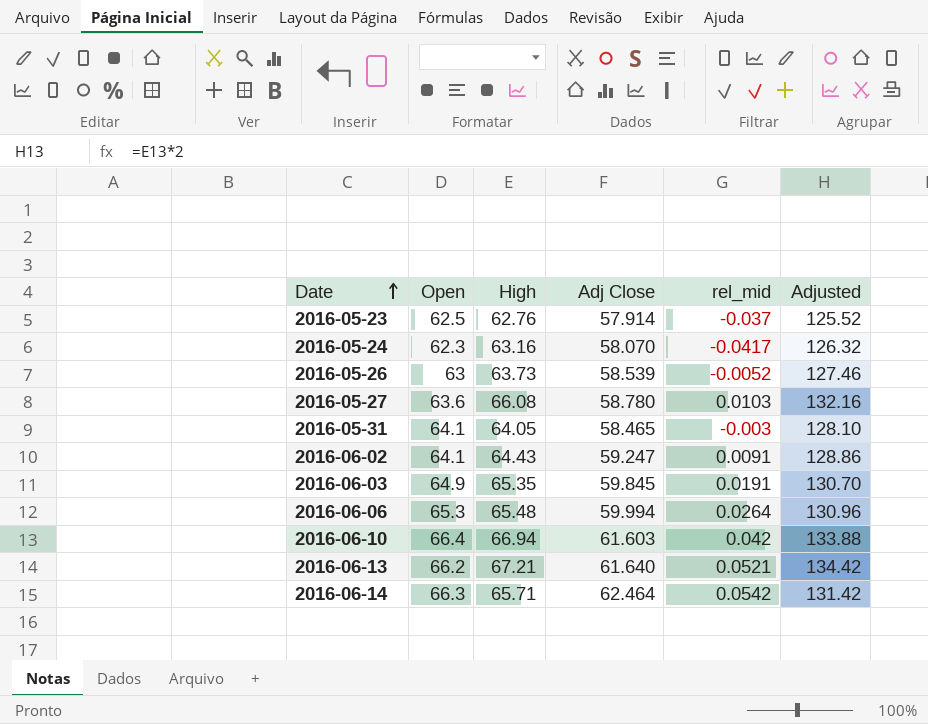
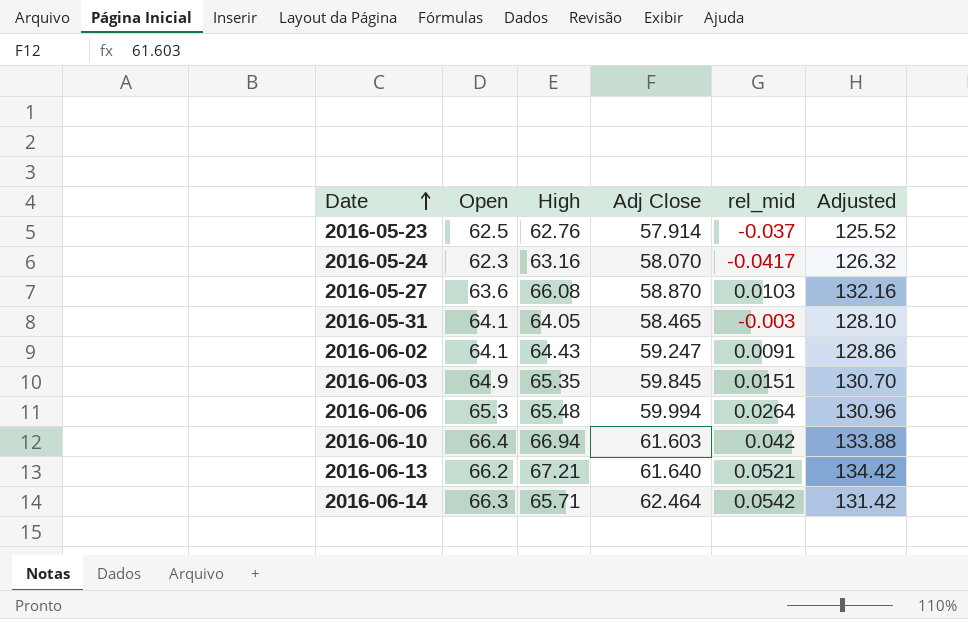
row 2016-05-26: 63 | 63.73 | 58.539 | -0.0052 | 127.46 -> none
2016-05-27 | Adj Close: 58.780 -> 58.870
2016-06-03 | rel_mid: 0.0191 -> 0.0151

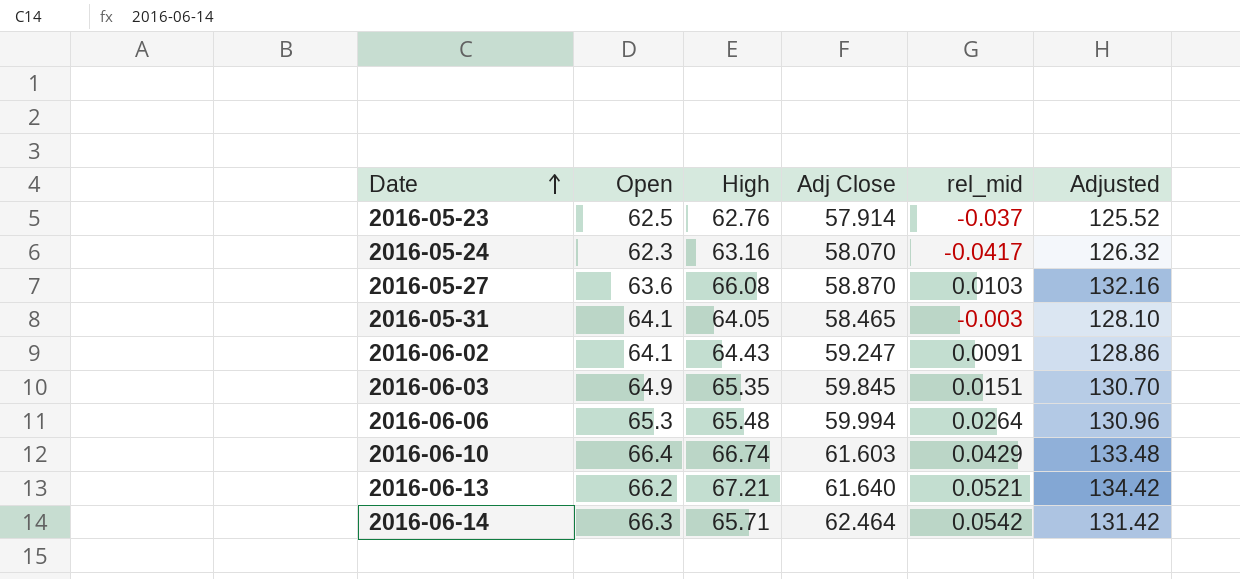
2016-06-10 | High: 66.94 -> 66.74
2016-06-10 | rel_mid: 0.042 -> 0.0429
2016-06-10 | Adjusted: 133.88 -> 133.48

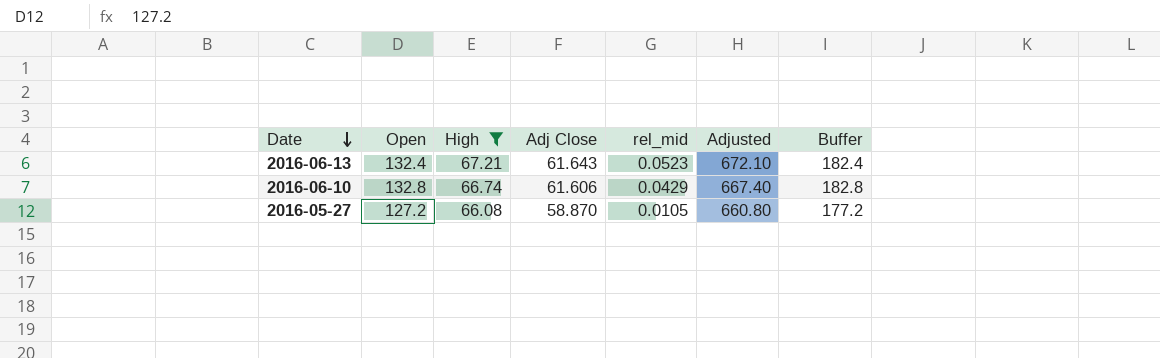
filter: none -> High >= 66.08
row order: Date ascending -> Date descending
column Adjusted | formula: [High] * 2 -> [High] * 10
column Buffer | formula: none -> [Open] + 50
2016-06-13 | Open: 66.2 -> 132.4
2016-06-13 | Adj Close: 61.640 -> 61.643
2016-06-13 | rel_mid: 0.0521 -> 0.0523
2016-06-10 | Open: 66.4 -> 132.8
2016-06-10 | Adj Close: 61.603 -> 61.606
2016-05-27 | Open: 63.6 -> 127.2
2016-05-27 | rel_mid: 0.0103 -> 0.0105

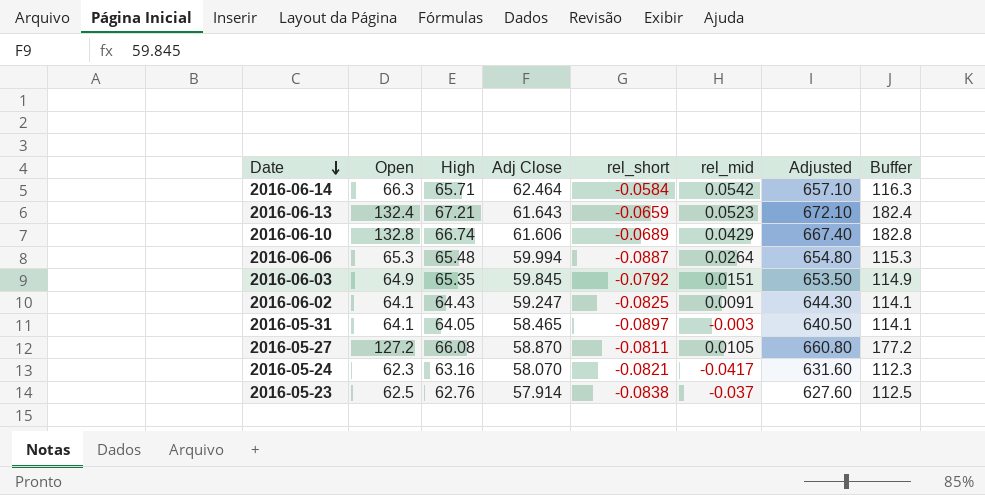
filter: High >= 66.08 -> none
column rel_short | position: none -> 5

